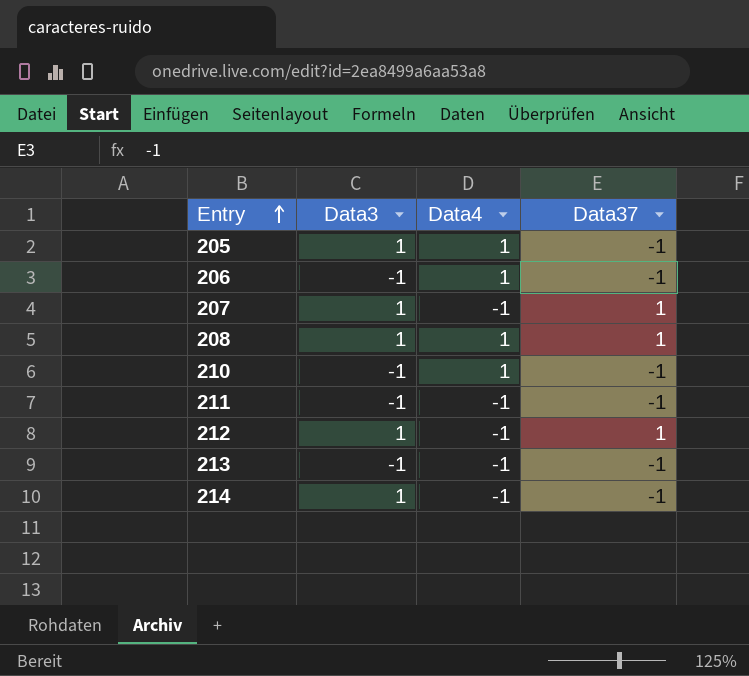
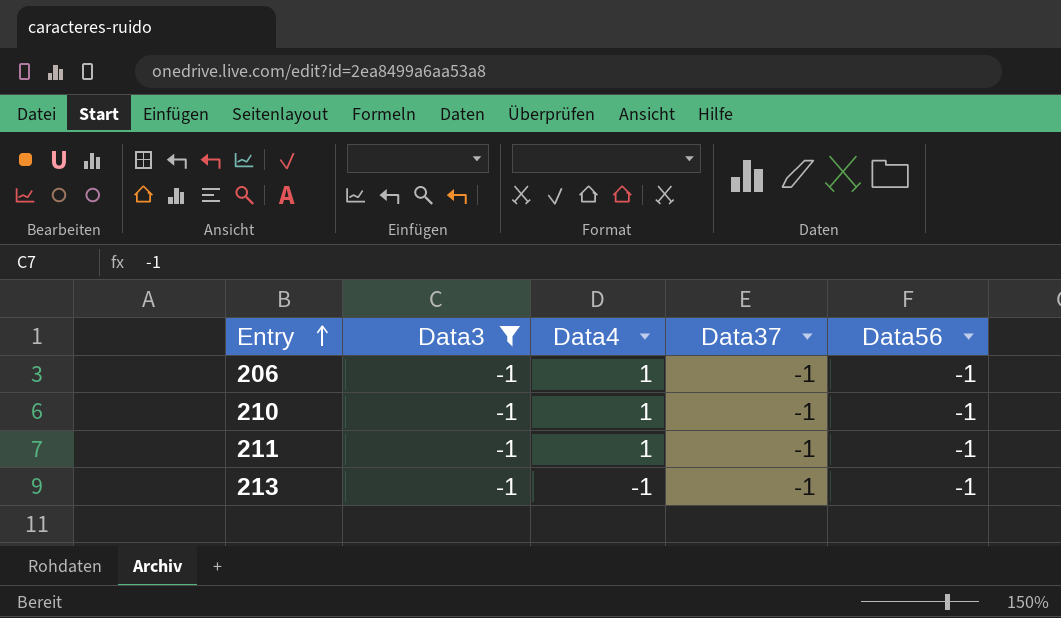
filter: none -> Data3 = -1
column Data56 | position: none -> 5
211 | Data4: -1 -> 1

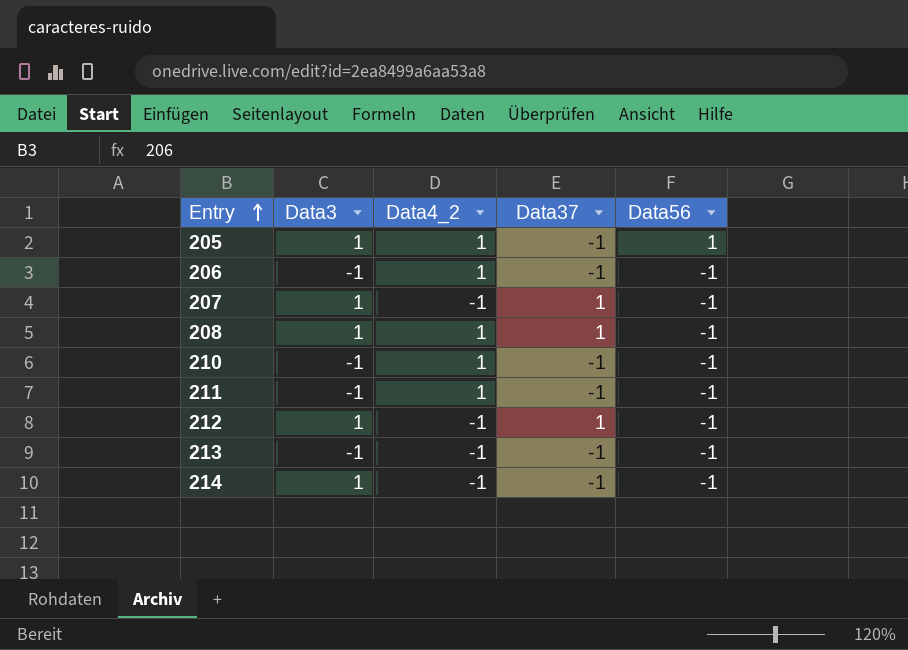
filter: Data3 = -1 -> none
column name: Data4 -> Data4_2

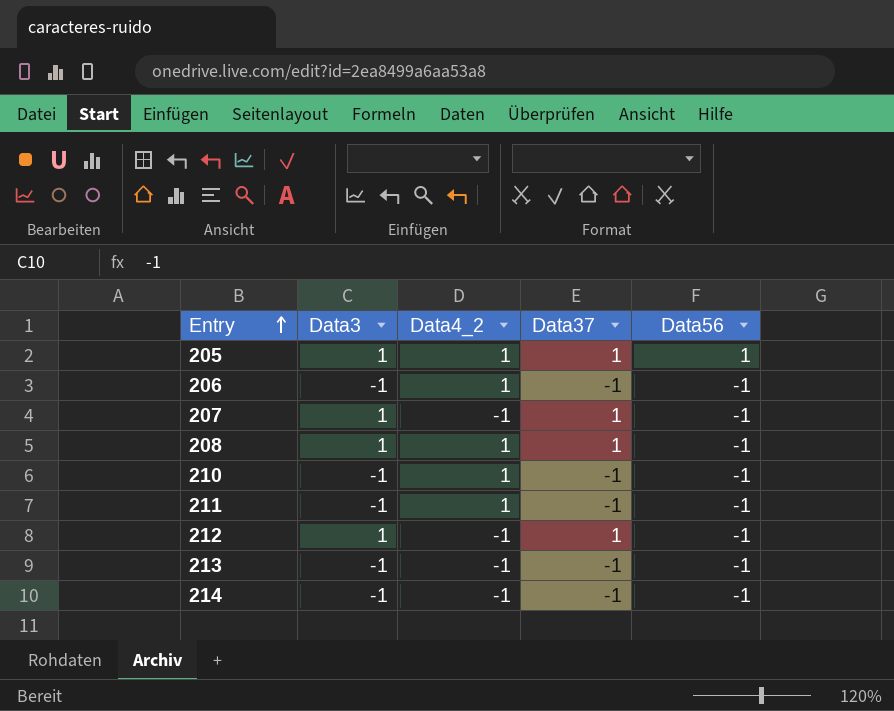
205 | Data37: -1 -> 1
214 | Data3: 1 -> -1

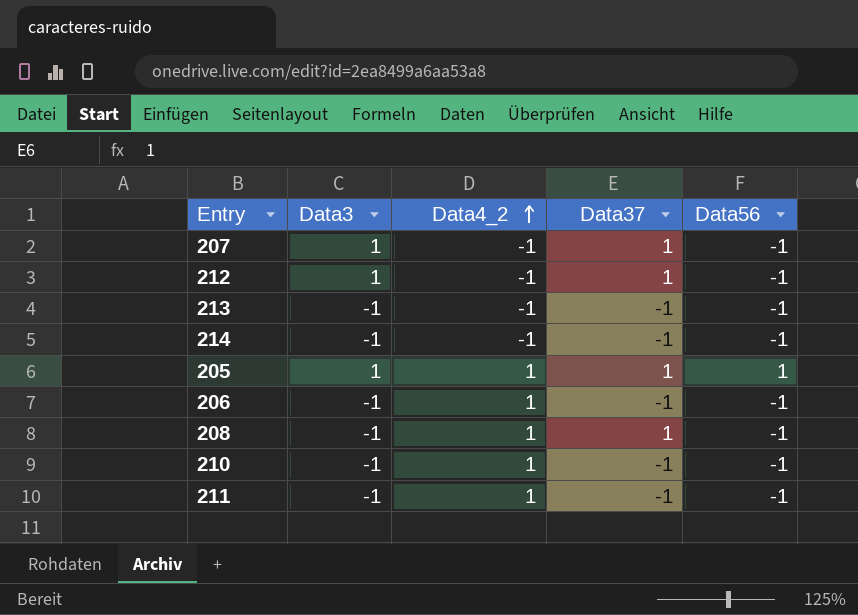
row order: Entry ascending -> Data4_2 ascending
208 | Data3: 1 -> -1

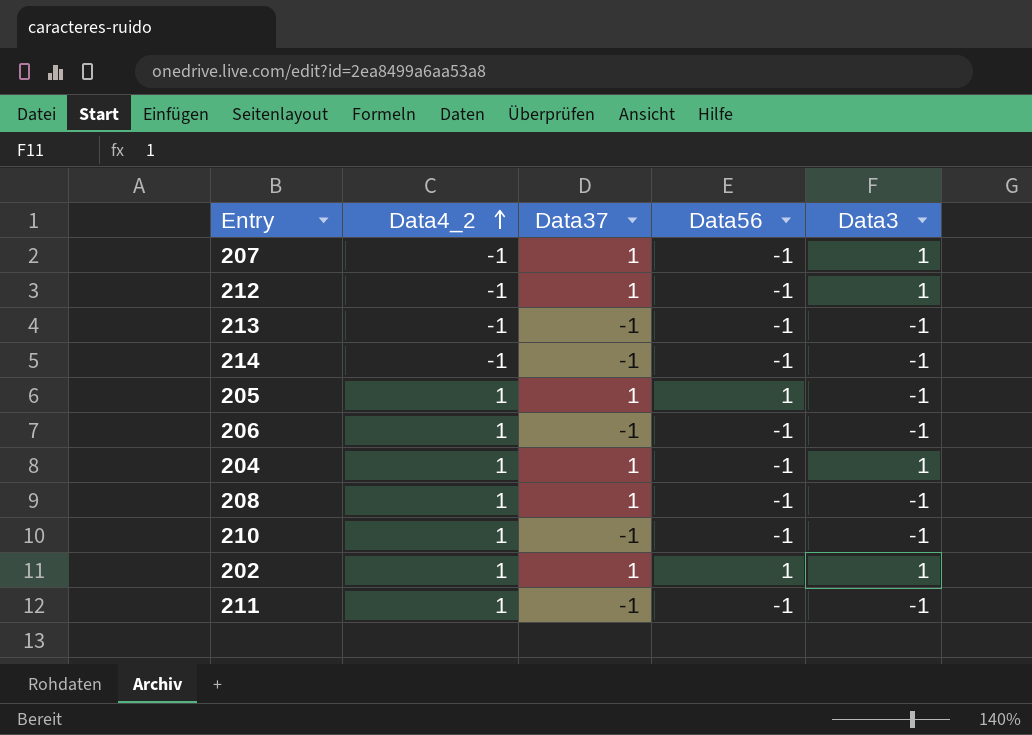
column Data3 | position: 2 -> 5
205 | Data3: 1 -> -1
row 204: none -> 1 | 1 | -1 | 1
row 202: none -> 1 | 1 | 1 | 1

